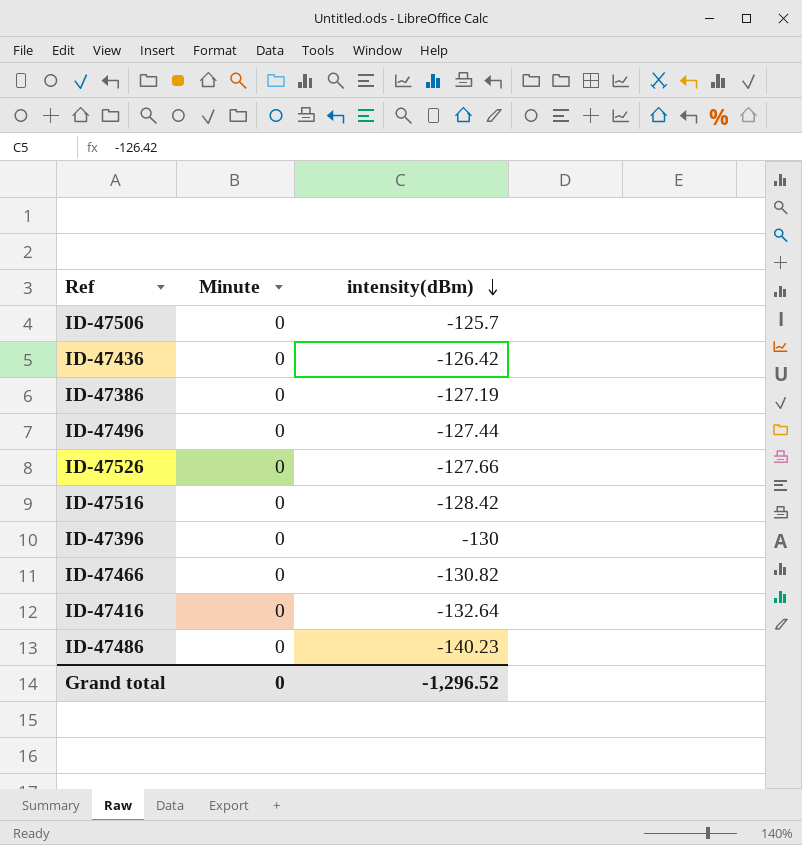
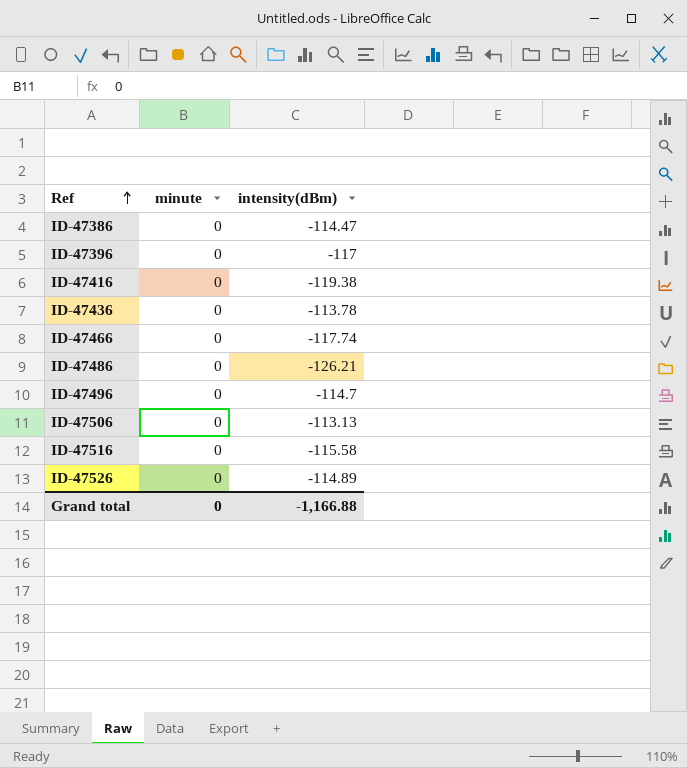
row order: intensity(dBm) descending -> Ref ascending
column name: Minute -> minute
ID-47386 | intensity(dBm): -127.19 -> -114.47
ID-47396 | intensity(dBm): -130 -> -117
ID-47416 | intensity(dBm): -132.64 -> -119.38
ID-47436 | intensity(dBm): -126.42 -> -113.78
ID-47466 | intensity(dBm): -130.82 -> -117.74
ID-47486 | intensity(dBm): -140.23 -> -126.21
ID-47496 | intensity(dBm): -127.44 -> -114.7
ID-47506 | intensity(dBm): -125.7 -> -113.13
ID-47516 | intensity(dBm): -128.42 -> -115.58
ID-47526 | intensity(dBm): -127.66 -> -114.89
Grand total | intensity(dBm): -1,296.52 -> -1,166.88

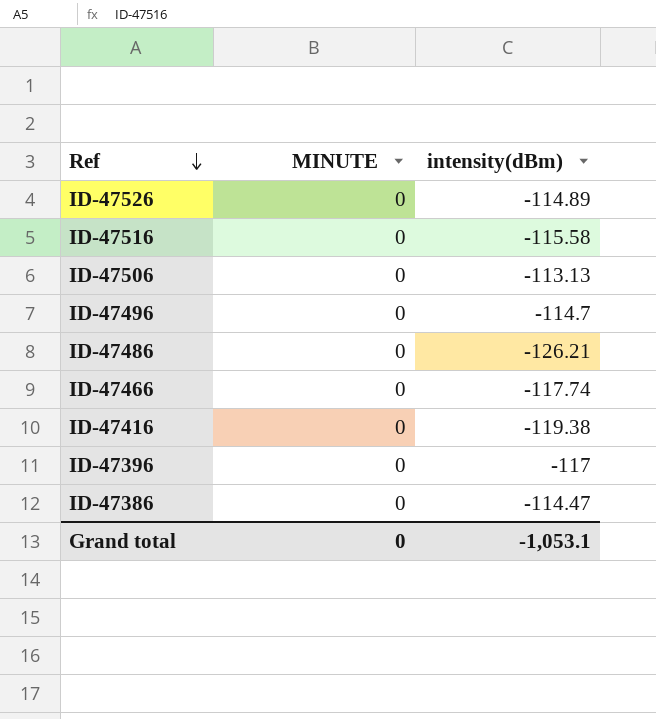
row order: Ref ascending -> Ref descending
column name: minute -> MINUTE
row ID-47436: 0 | -113.78 -> none
Grand total | intensity(dBm): -1,166.88 -> -1,053.1

